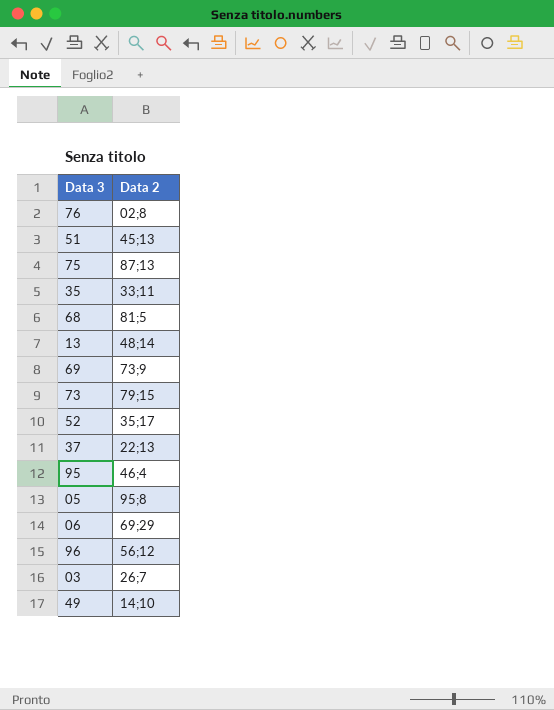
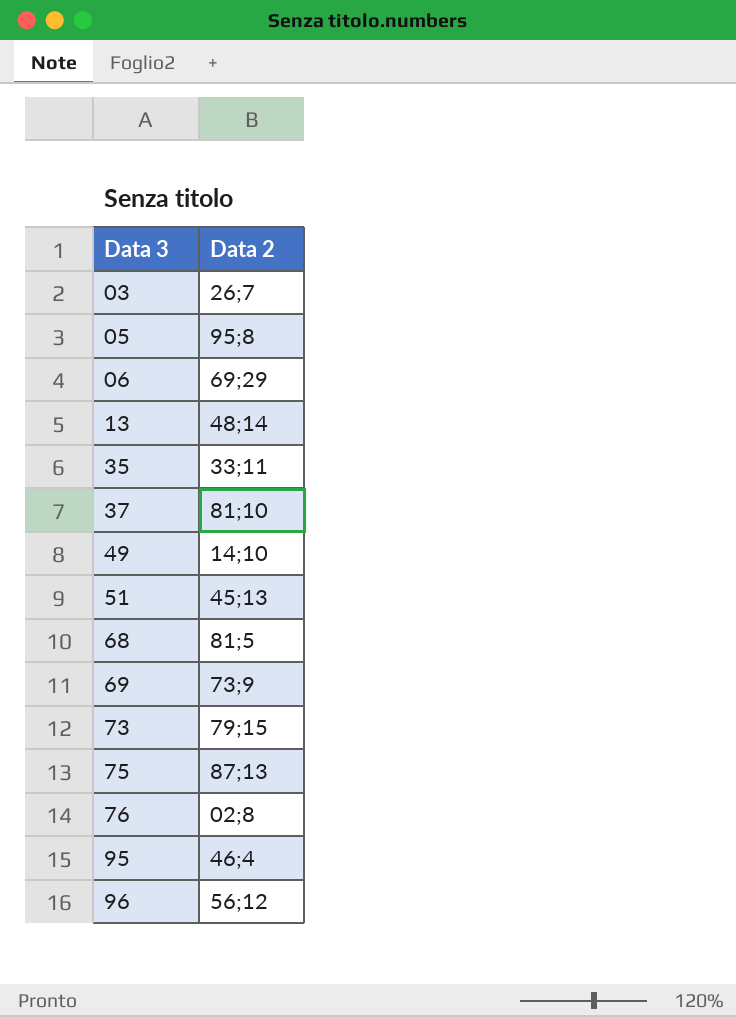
row order: none -> Data 3 ascending
row 52: 35;17 -> none
37 | Data 2: 22;13 -> 81;10

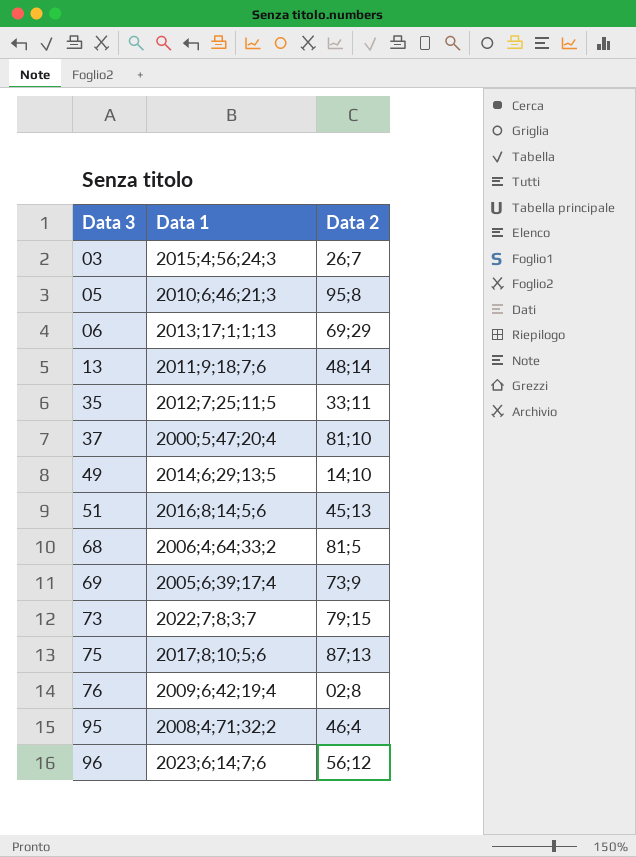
column Data 1 | position: none -> 2

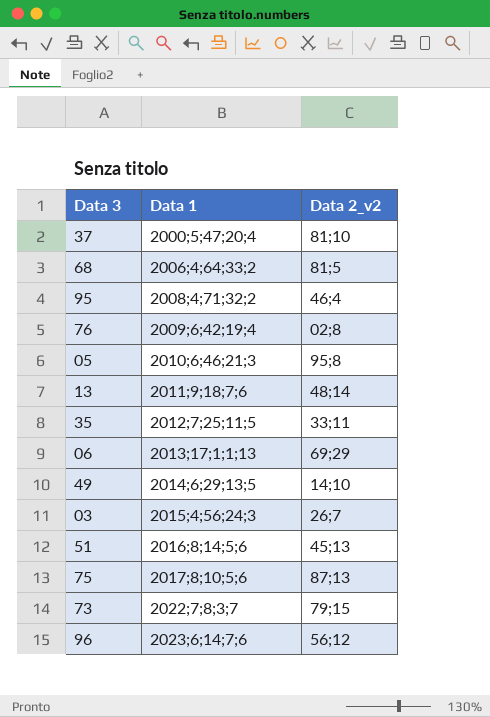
row order: Data 3 ascending -> Data 1 ascending
column name: Data 2 -> Data 2_v2
row 69: 2005;6;39;17;4 | 73;9 -> none

